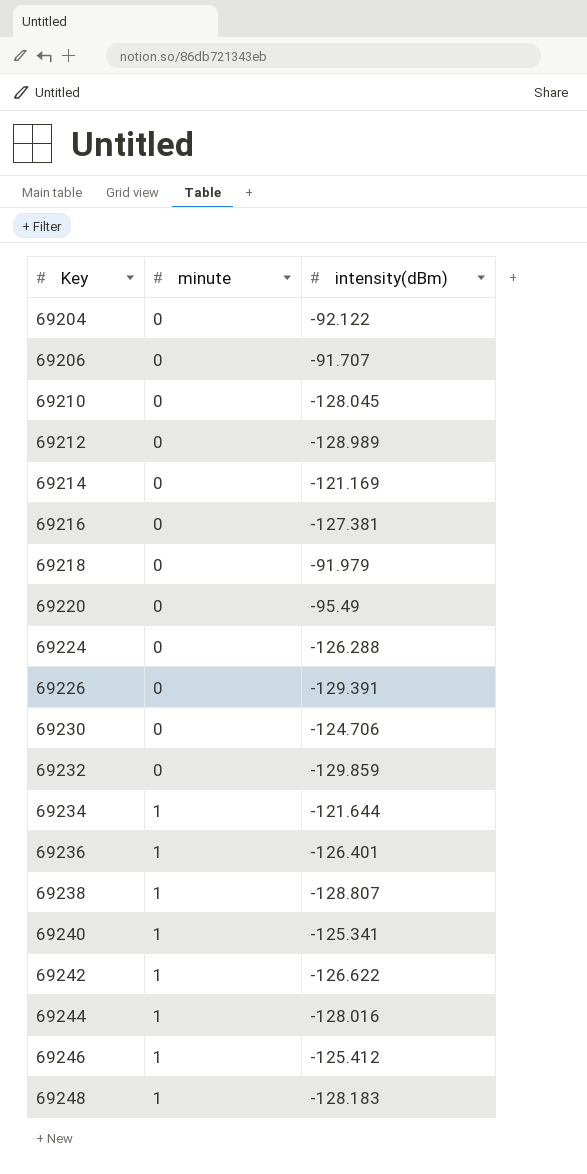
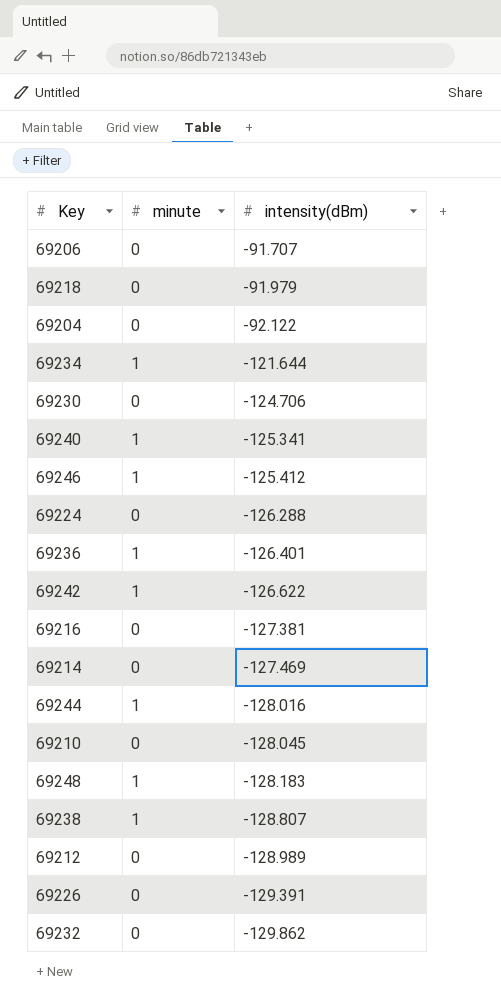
row order: Key ascending -> intensity(dBm) descending
row 69220: 0 | -95.49 -> none
69214 | intensity(dBm): -121.169 -> -127.469
69232 | intensity(dBm): -129.859 -> -129.862

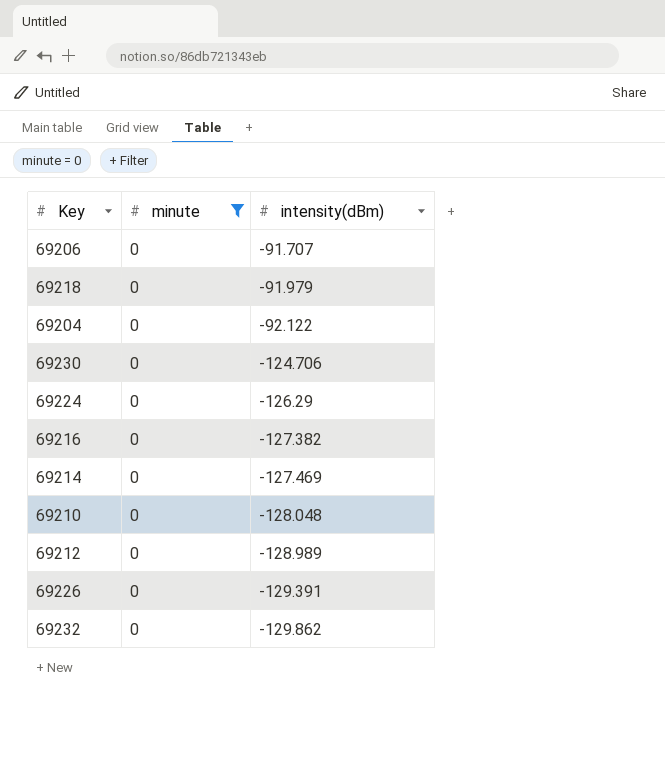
filter: none -> minute = 0
69224 | intensity(dBm): -126.288 -> -126.29
69216 | intensity(dBm): -127.381 -> -127.382
69210 | intensity(dBm): -128.045 -> -128.048

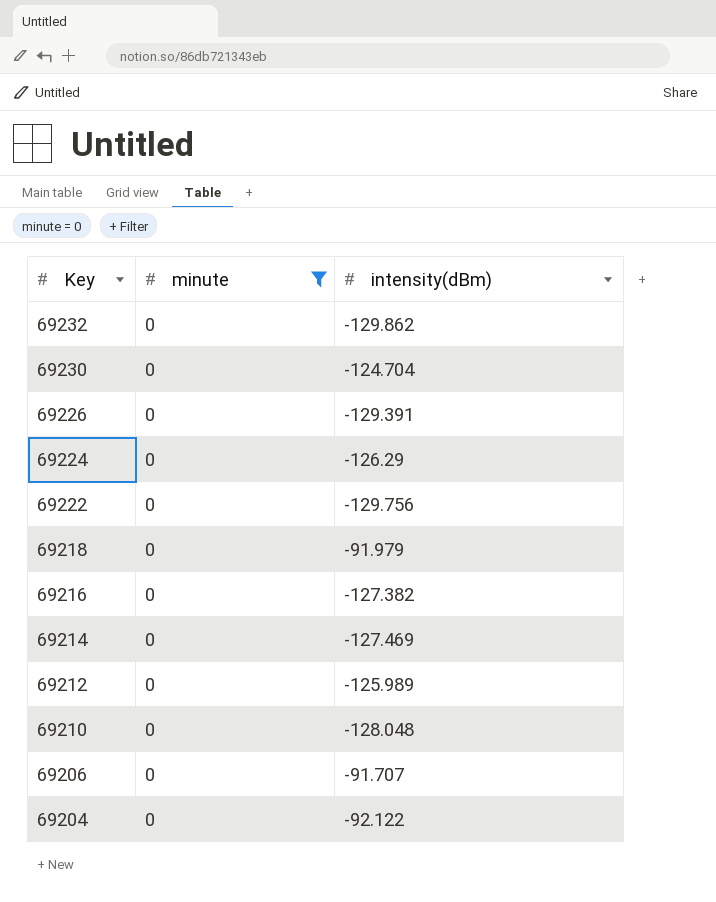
row order: intensity(dBm) descending -> Key descending
69230 | intensity(dBm): -124.706 -> -124.704
row 69222: none -> 0 | -129.756
69212 | intensity(dBm): -128.989 -> -125.989

